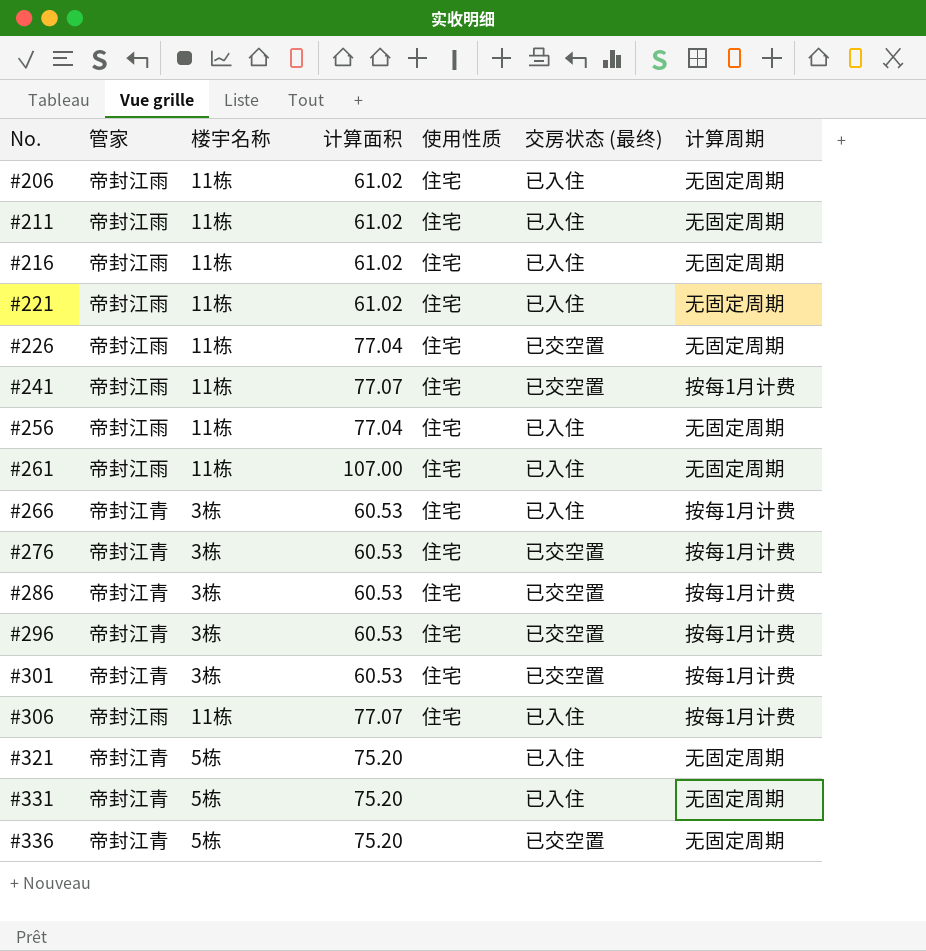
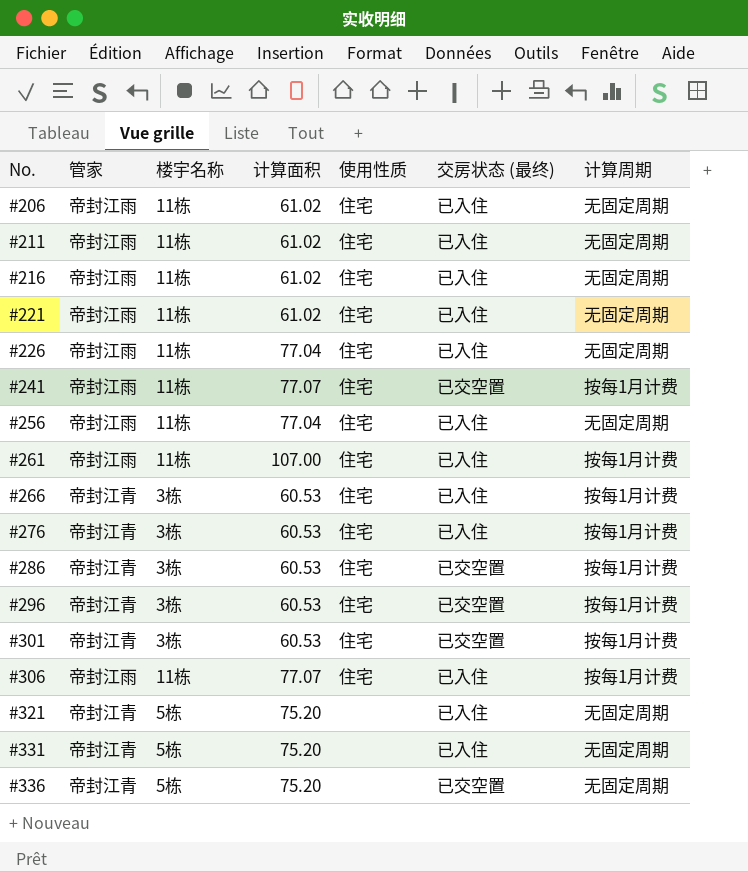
#226 | 交房状态 (最终): 已交空置 -> 已入住
#261 | 计算周期: 无固定周期 -> 按每1月计费
#276 | 交房状态 (最终): 已交空置 -> 已入住

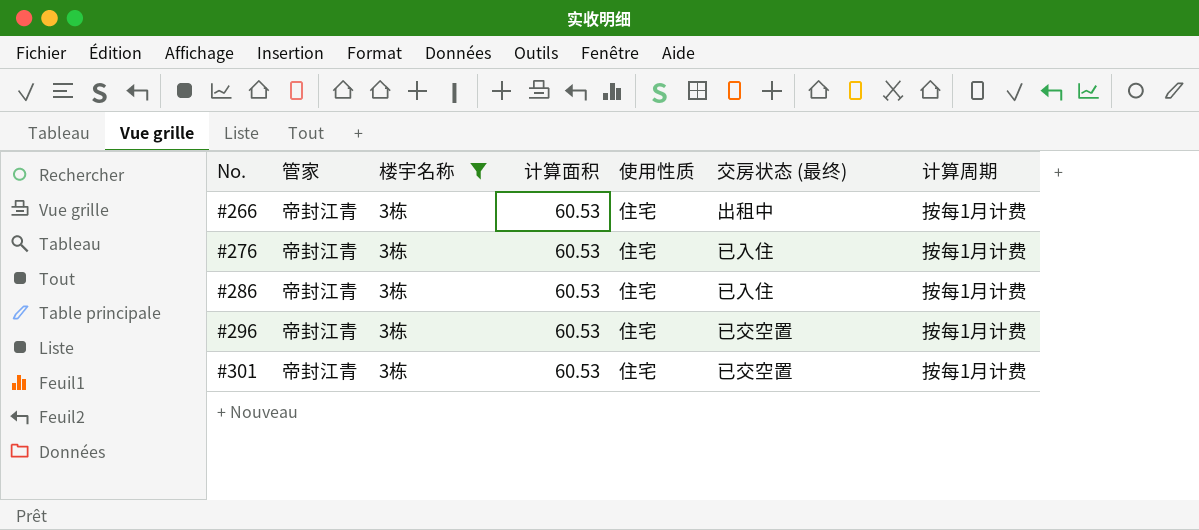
filter: none -> 楼宇名称 = 3栋
#266 | 交房状态 (最终): 已入住 -> 出租中
#286 | 交房状态 (最终): 已交空置 -> 已入住

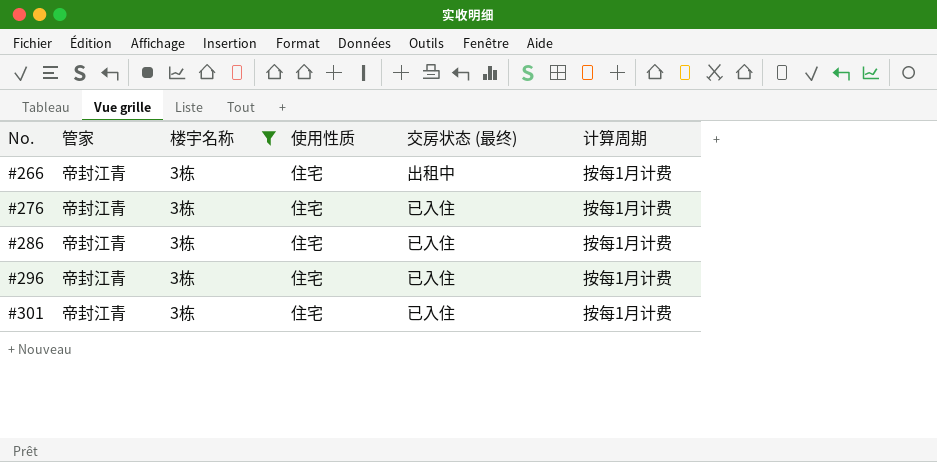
column 计算面积 | position: 4 -> none
#296 | 交房状态 (最终): 已交空置 -> 已入住
#301 | 交房状态 (最终): 已交空置 -> 已入住

